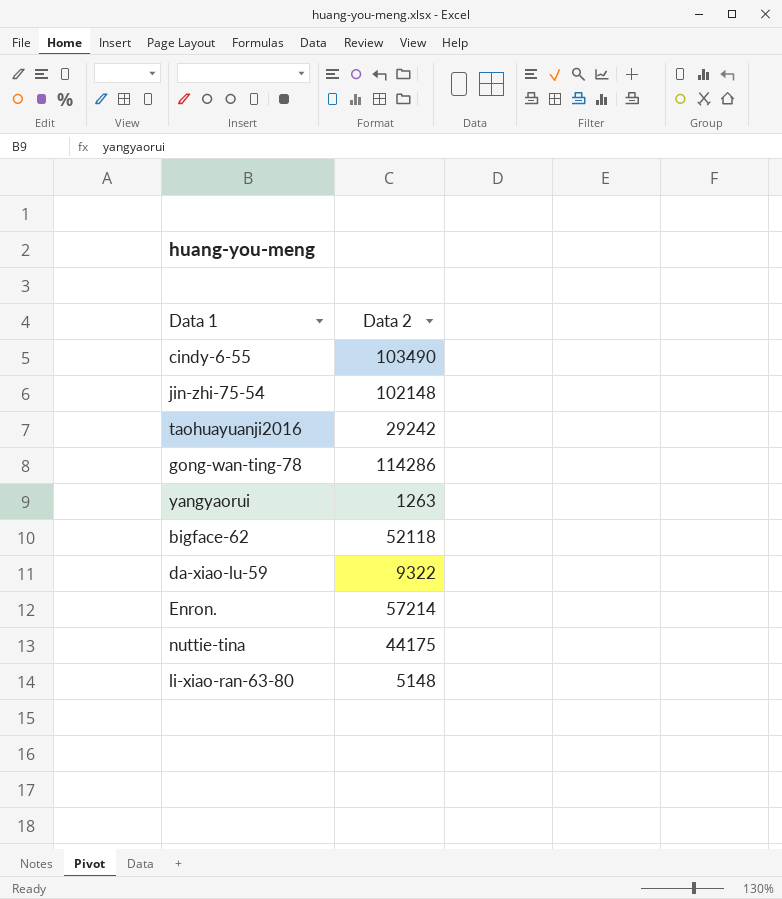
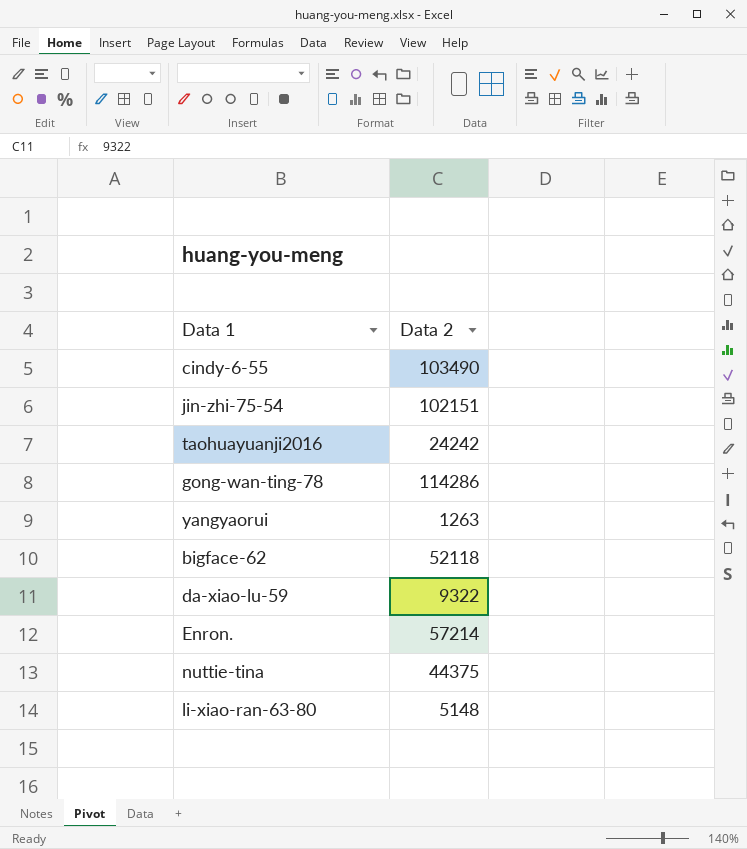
jin-zhi-75-54 | Data 2: 102148 -> 102151
taohuayuanji2016 | Data 2: 29242 -> 24242
nuttie-tina | Data 2: 44175 -> 44375

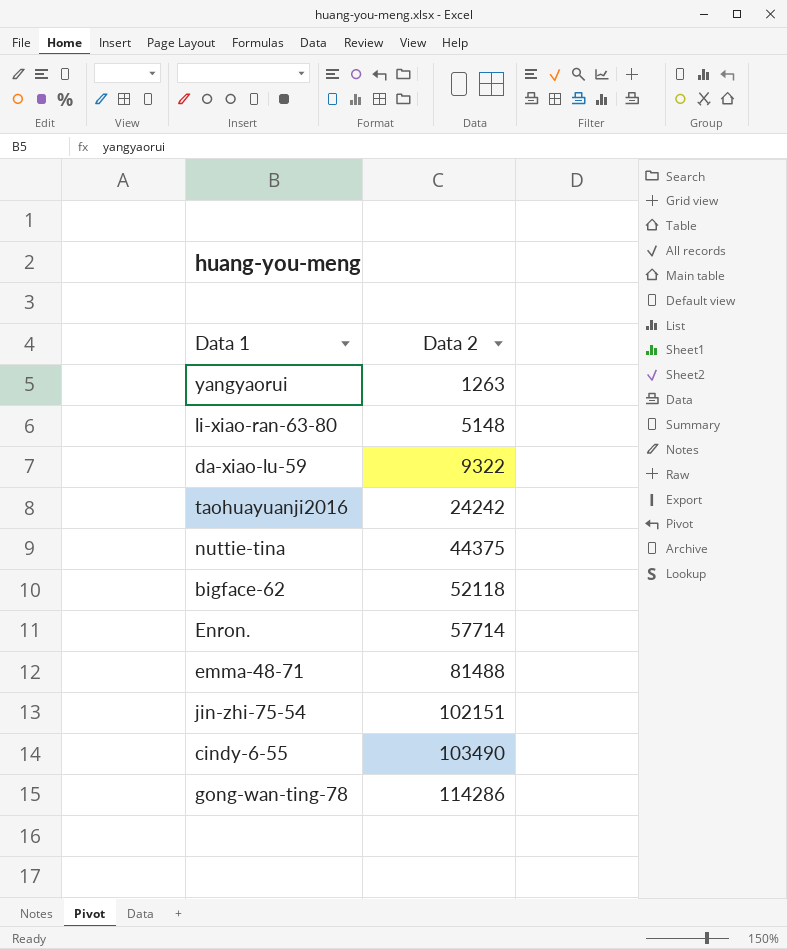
row order: none -> Data 2 ascending
Enron. | Data 2: 57214 -> 57714
row emma-48-71: none -> 81488

